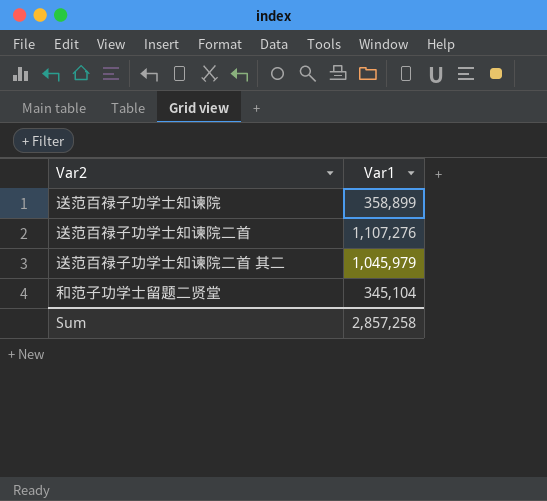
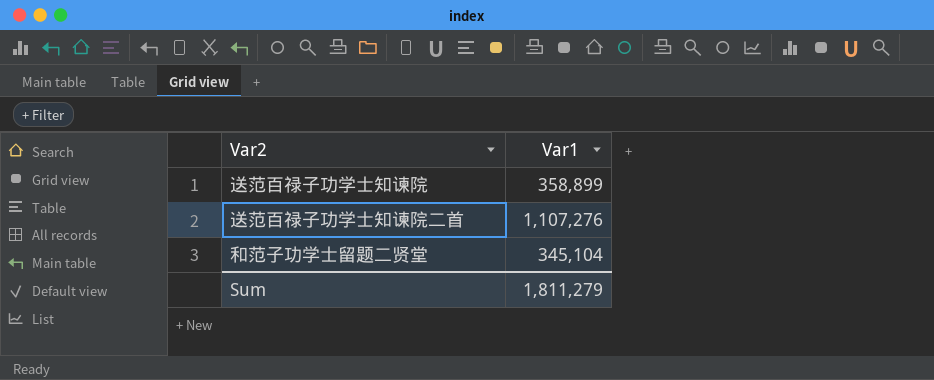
row 送范百禄子功学士知谏院二首 其二: 1,045,979 -> none
Sum | Var1: 2,857,258 -> 1,811,279

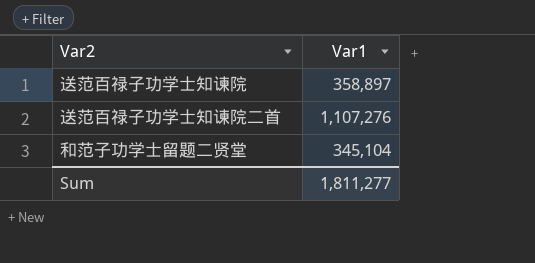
送范百禄子功学士知谏院 | Var1: 358,899 -> 358,897
Sum | Var1: 1,811,279 -> 1,811,277

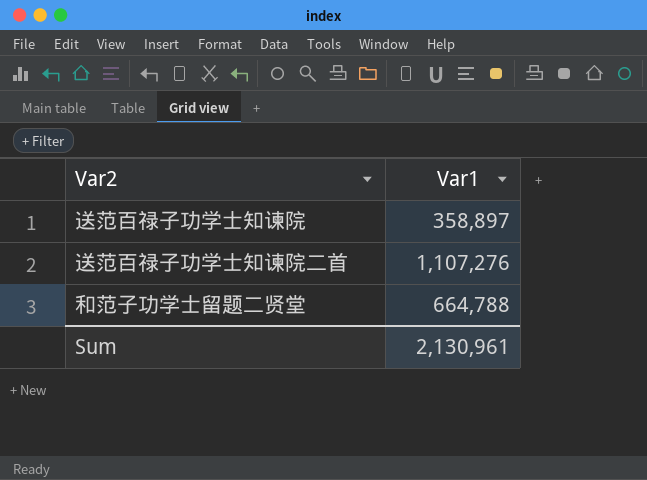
和范子功学士留题二贤堂 | Var1: 345,104 -> 664,788
Sum | Var1: 1,811,277 -> 2,130,961

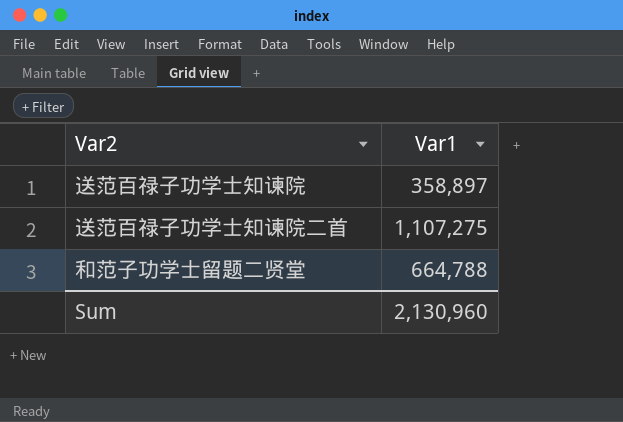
送范百禄子功学士知谏院二首 | Var1: 1,107,276 -> 1,107,275
Sum | Var1: 2,130,961 -> 2,130,960

